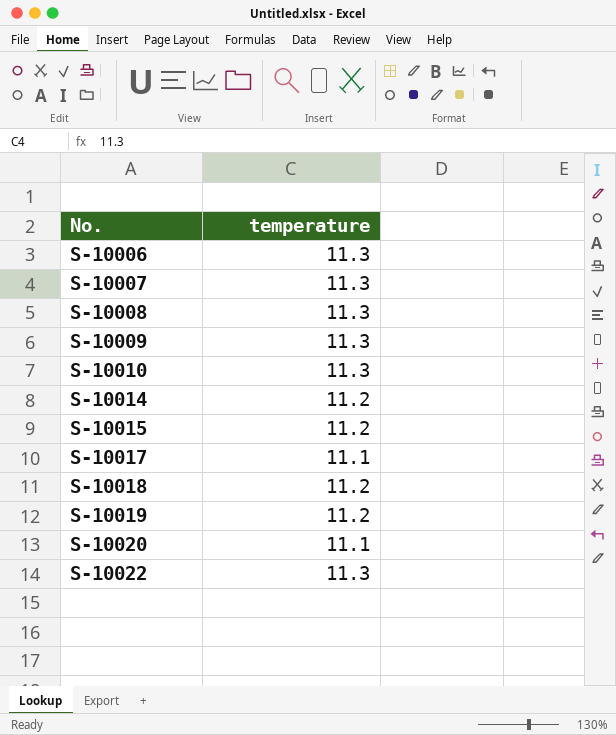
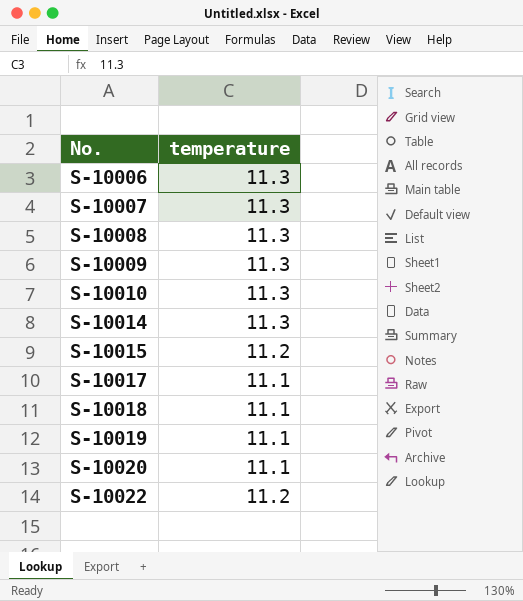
S-10014 | temperature: 11.2 -> 11.3
S-10018 | temperature: 11.2 -> 11.1
S-10019 | temperature: 11.2 -> 11.1
S-10022 | temperature: 11.3 -> 11.2

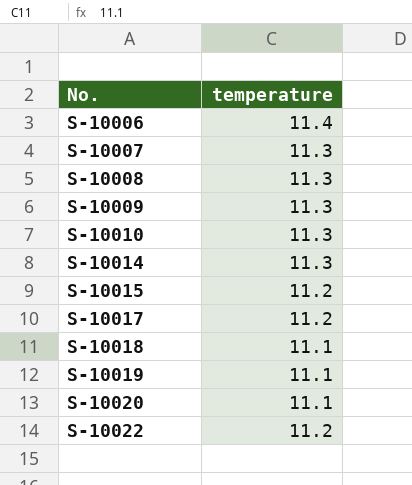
S-10006 | temperature: 11.3 -> 11.4
S-10017 | temperature: 11.1 -> 11.2

